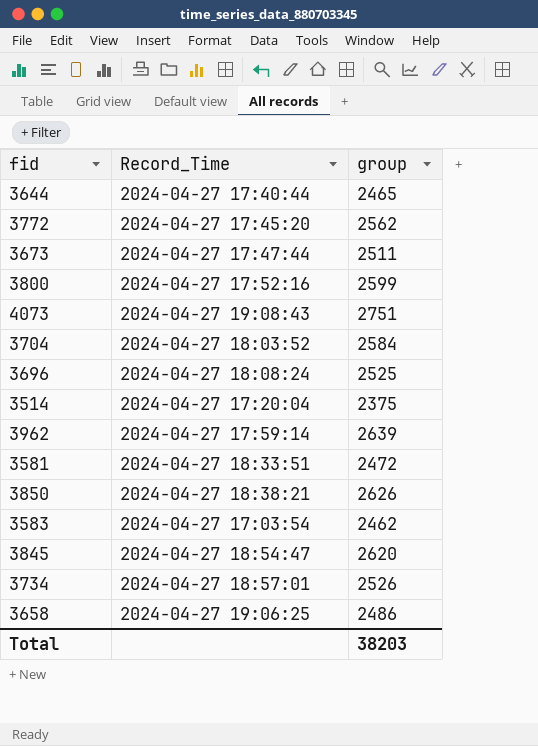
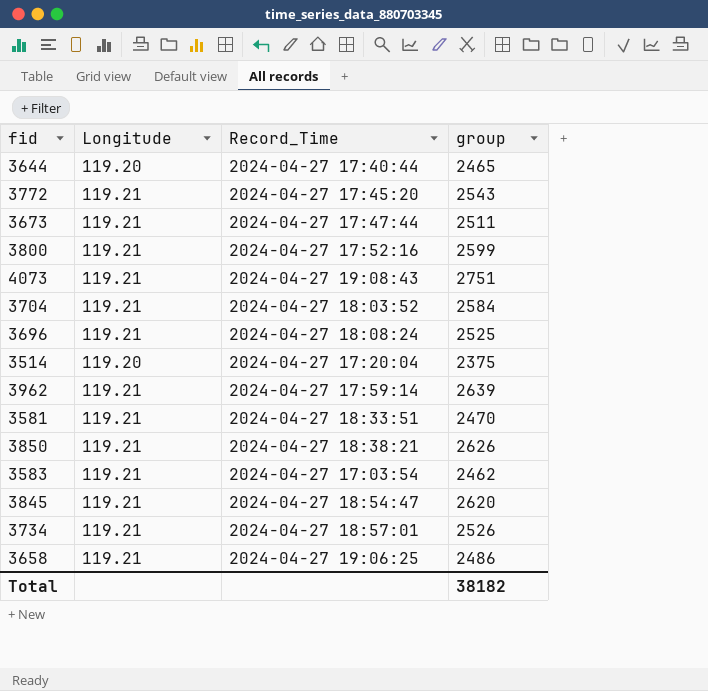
column Longitude | position: none -> 2
3772 | group: 2562 -> 2543
3581 | group: 2472 -> 2470
Total | group: 38203 -> 38182

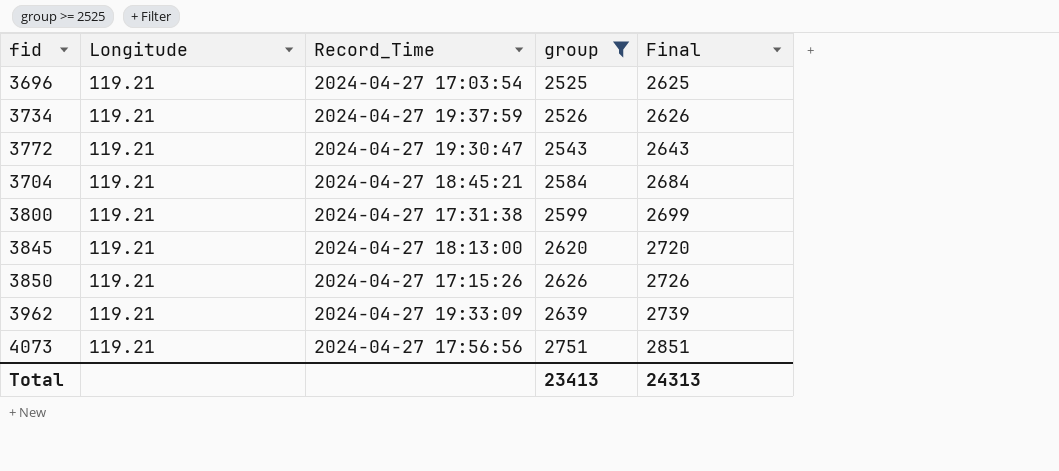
filter: none -> group >= 2525
row order: none -> group ascending
column Final | formula: none -> [group] + 100
3696 | Record_Time: 2024-04-27 18:08:24 -> 2024-04-27 17:03:54
3734 | Record_Time: 2024-04-27 18:57:01 -> 2024-04-27 19:37:59
3772 | Record_Time: 2024-04-27 17:45:20 -> 2024-04-27 19:30:47
3704 | Record_Time: 2024-04-27 18:03:52 -> 2024-04-27 18:45:21
3800 | Record_Time: 2024-04-27 17:52:16 -> 2024-04-27 17:31:38
3845 | Record_Time: 2024-04-27 18:54:47 -> 2024-04-27 18:13:00
3850 | Record_Time: 2024-04-27 18:38:21 -> 2024-04-27 17:15:26
3962 | Record_Time: 2024-04-27 17:59:14 -> 2024-04-27 19:33:09
4073 | Record_Time: 2024-04-27 19:08:43 -> 2024-04-27 17:56:56
Total | group: 38182 -> 23413

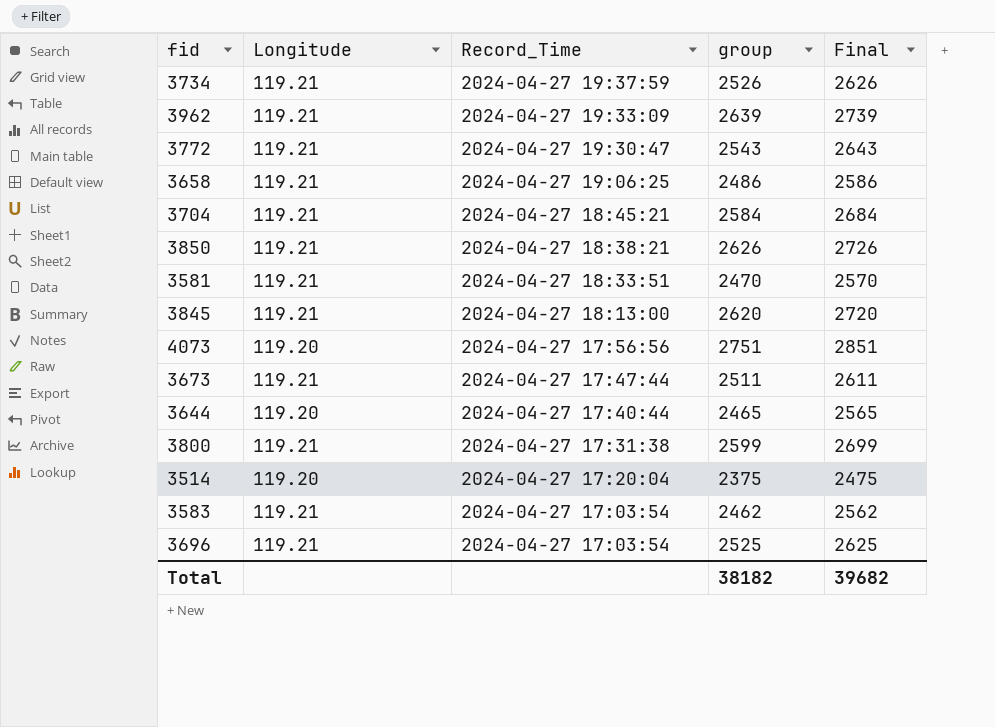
filter: group >= 2525 -> none
row order: group ascending -> Record_Time descending
3850 | Record_Time: 2024-04-27 17:15:26 -> 2024-04-27 18:38:21
4073 | Longitude: 119.21 -> 119.20
Total | group: 23413 -> 38182
Total | Final: 24313 -> 39682

